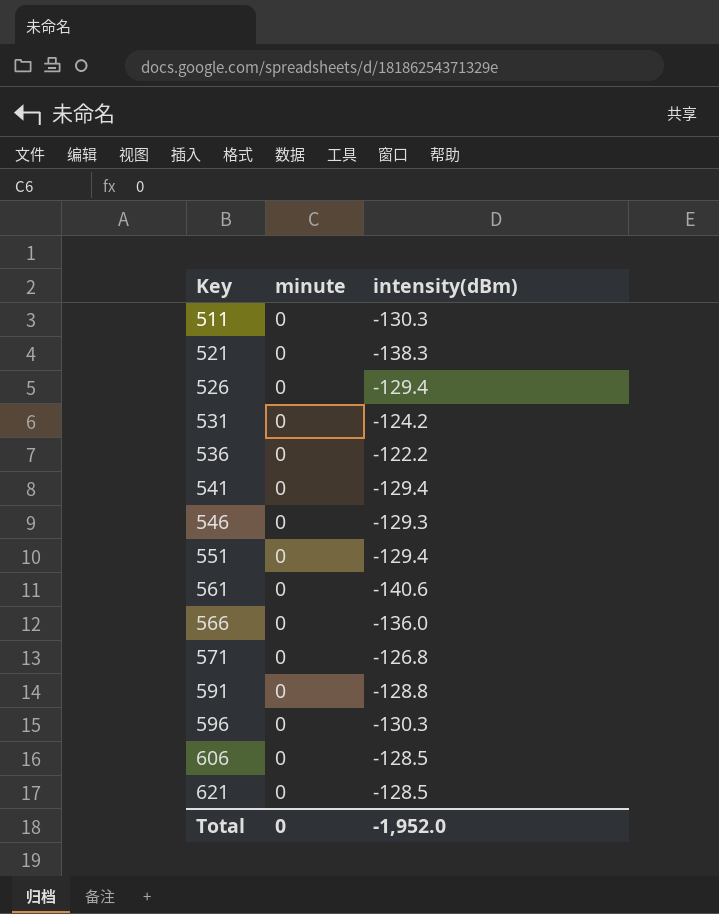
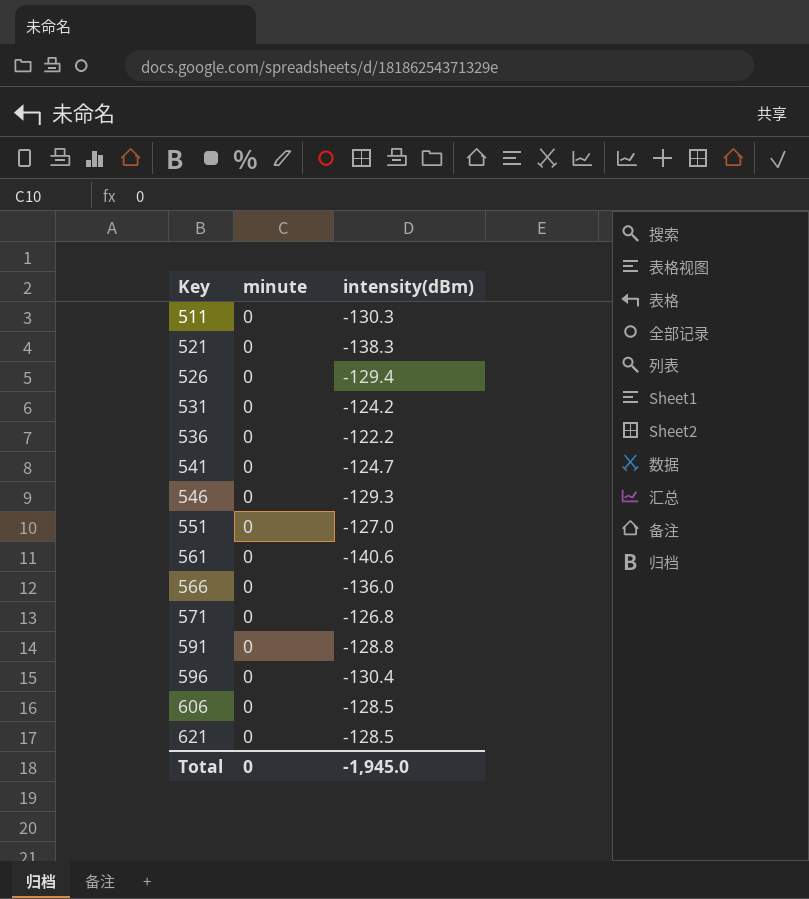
541 | intensity(dBm): -129.4 -> -124.7
551 | intensity(dBm): -129.4 -> -127.0
596 | intensity(dBm): -130.3 -> -130.4
Total | intensity(dBm): -1,952.0 -> -1,945.0

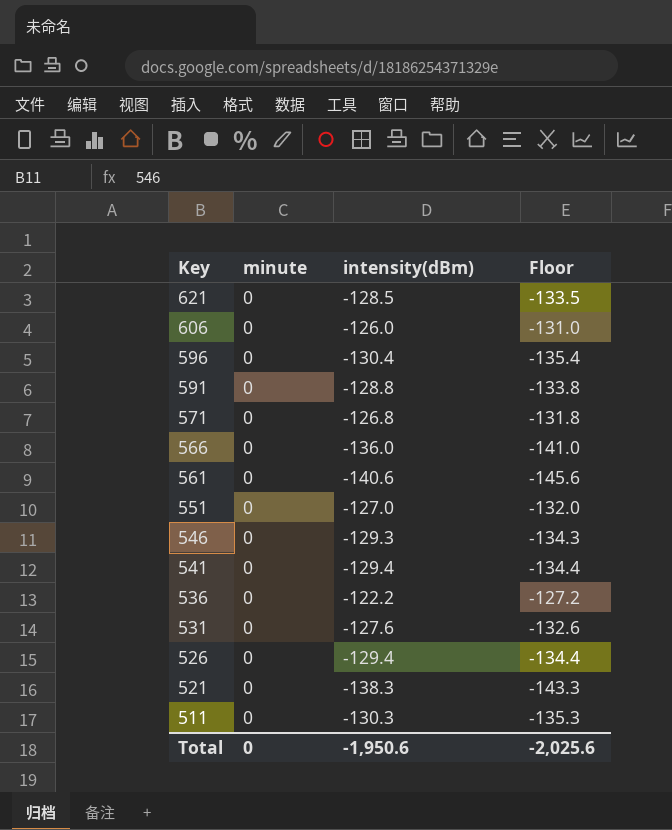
row order: Key ascending -> Key descending
column Floor | formula: none -> [intensity(dBm)] - 5
606 | intensity(dBm): -128.5 -> -126.0
541 | intensity(dBm): -124.7 -> -129.4
531 | intensity(dBm): -124.2 -> -127.6
Total | intensity(dBm): -1,945.0 -> -1,950.6

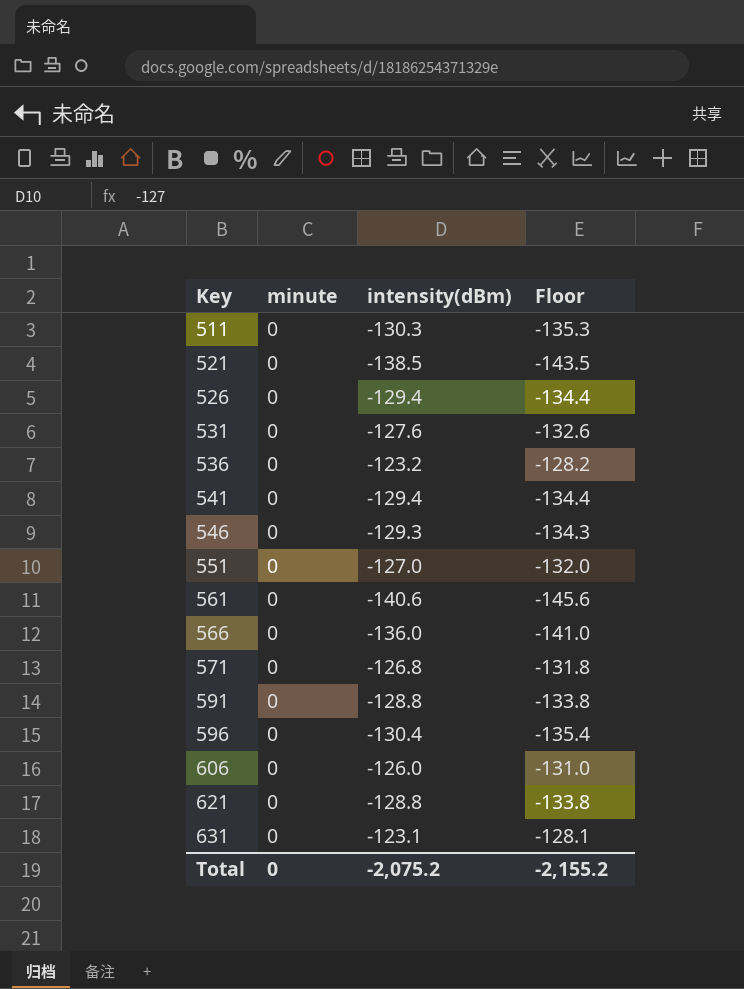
row order: Key descending -> Key ascending
521 | intensity(dBm): -138.3 -> -138.5
521 | Floor: -143.3 -> -143.5
536 | intensity(dBm): -122.2 -> -123.2
536 | Floor: -127.2 -> -128.2
621 | intensity(dBm): -128.5 -> -128.8
621 | Floor: -133.5 -> -133.8
row 631: none -> 0 | -123.1 | -128.1
Total | intensity(dBm): -1,950.6 -> -2,075.2
Total | Floor: -2,025.6 -> -2,155.2

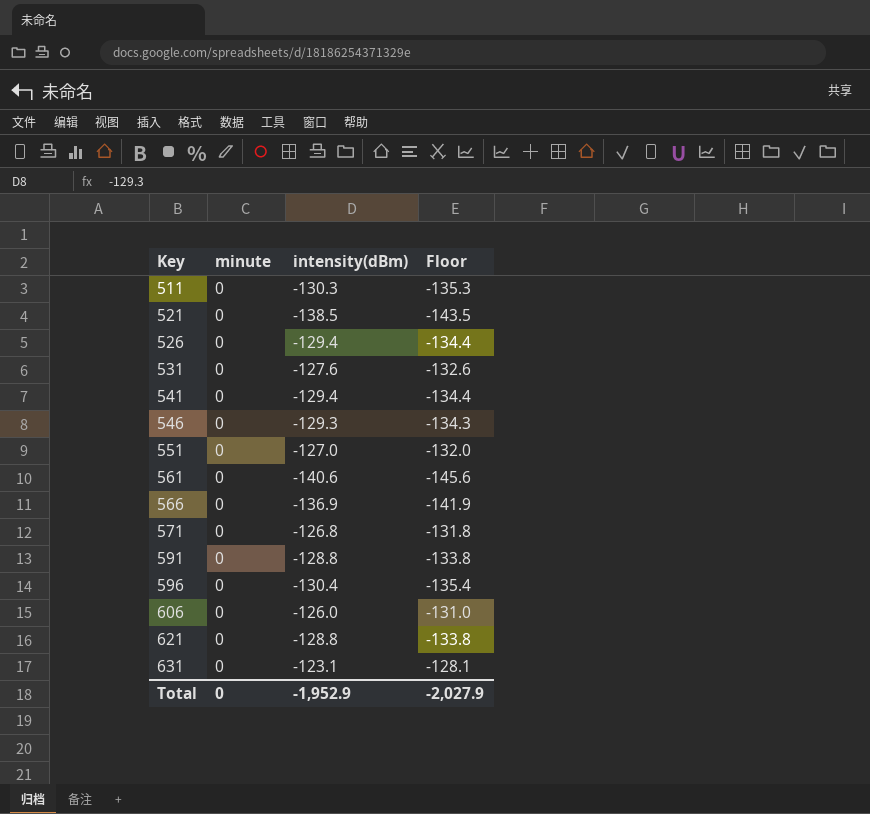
row 536: 0 | -123.2 | -128.2 -> none
566 | intensity(dBm): -136.0 -> -136.9
566 | Floor: -141.0 -> -141.9
Total | intensity(dBm): -2,075.2 -> -1,952.9
Total | Floor: -2,155.2 -> -2,027.9

